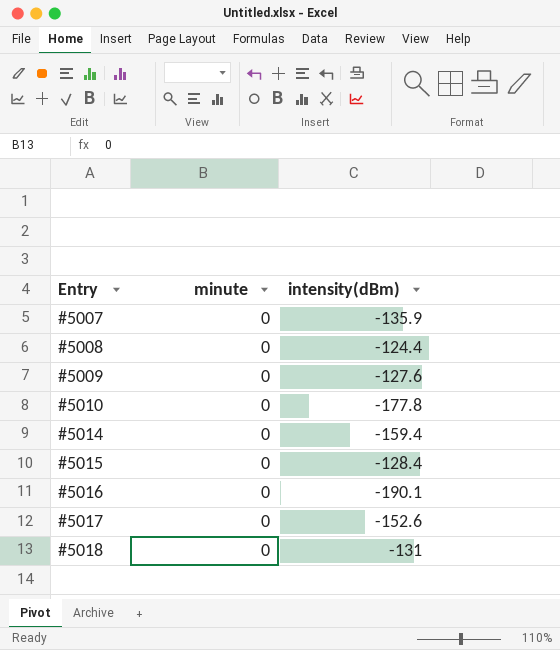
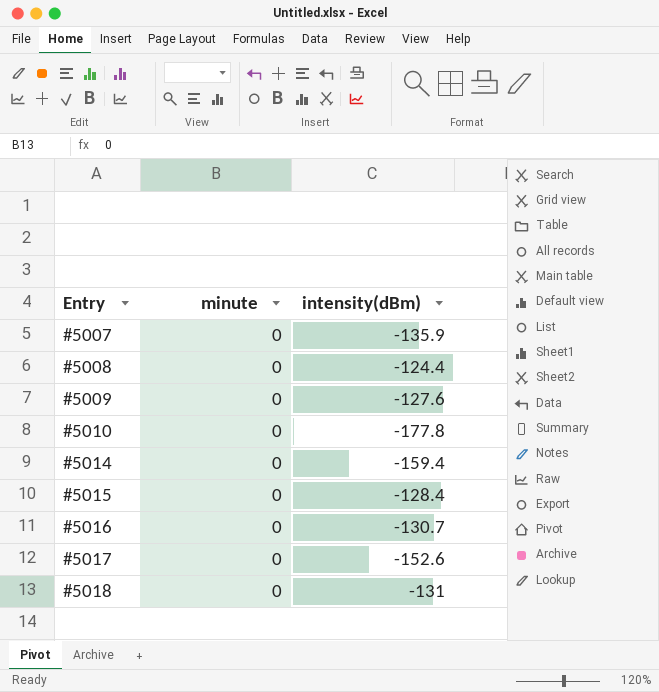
#5016 | intensity(dBm): -190.1 -> -130.7

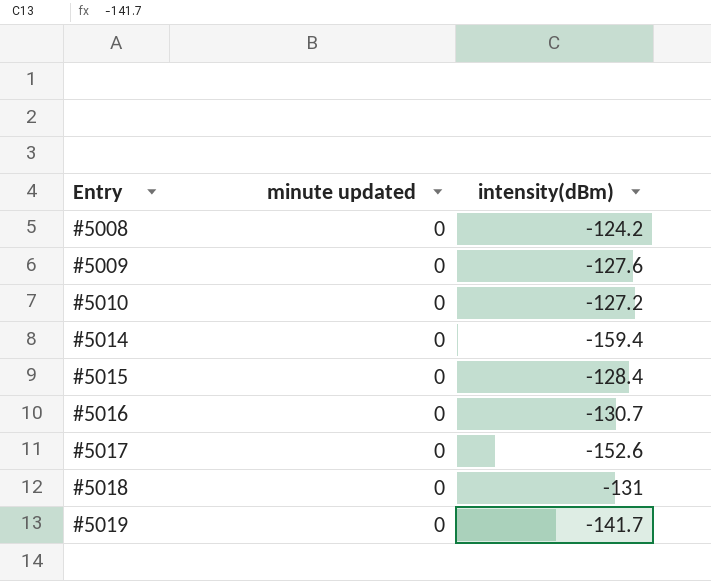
column name: minute -> minute updated
row #5007: 0 | -135.9 -> none
#5008 | intensity(dBm): -124.4 -> -124.2
#5010 | intensity(dBm): -177.8 -> -127.2
row #5019: none -> 0 | -141.7

